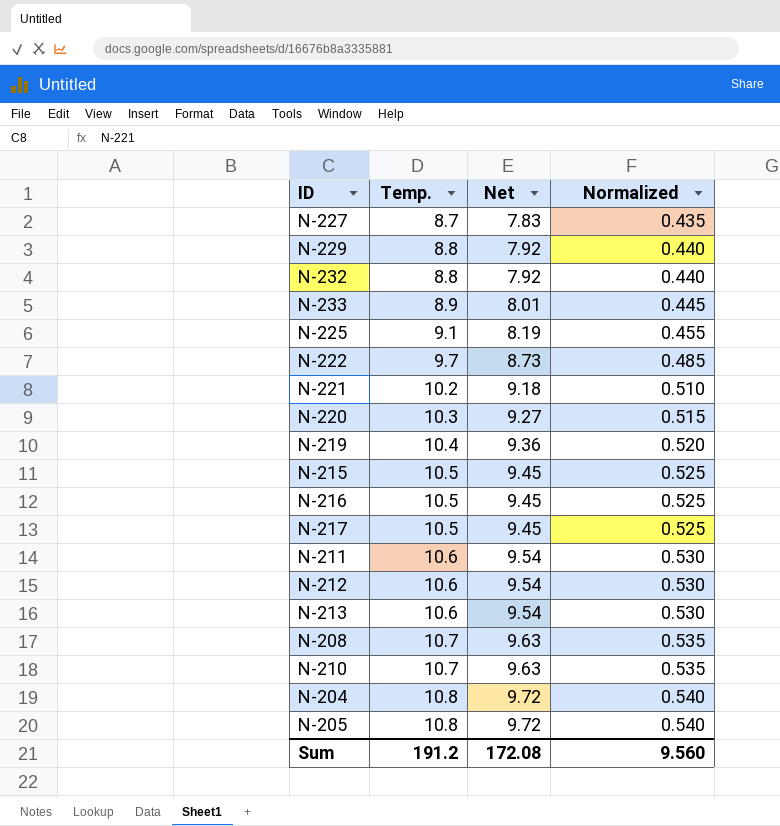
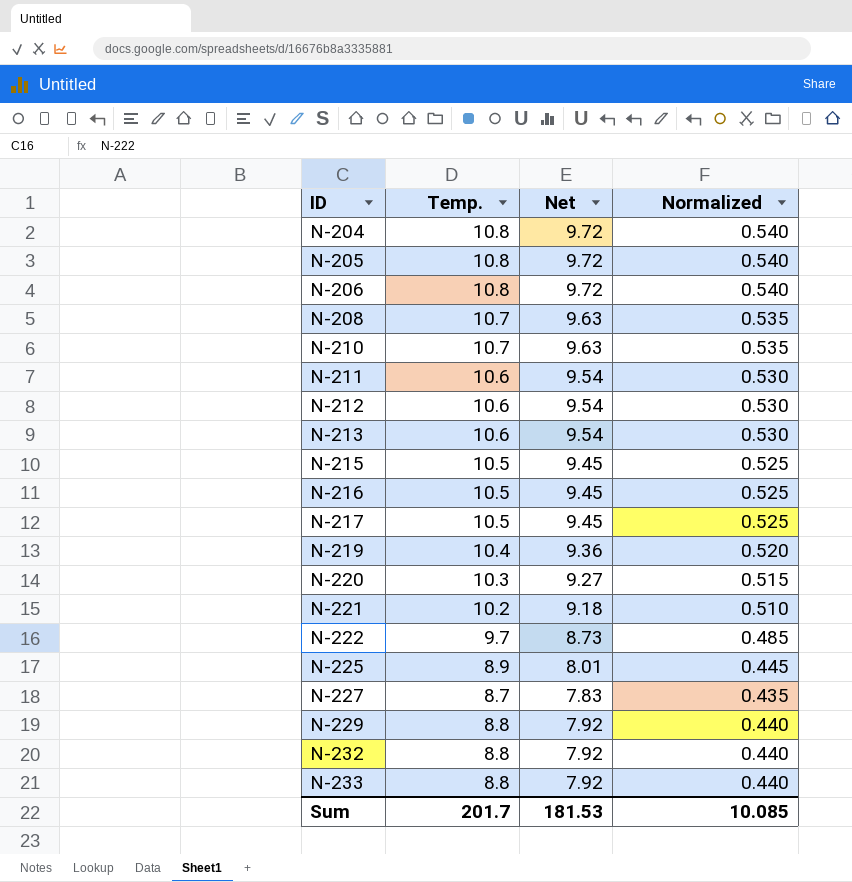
row order: Temp. ascending -> ID ascending
row N-206: none -> 10.8 | 9.72 | 0.540
N-225 | Temp.: 9.1 -> 8.9
N-225 | Net: 8.19 -> 8.01
N-225 | Normalized: 0.455 -> 0.445
N-233 | Temp.: 8.9 -> 8.8
N-233 | Net: 8.01 -> 7.92
N-233 | Normalized: 0.445 -> 0.440
Sum | Temp.: 191.2 -> 201.7
Sum | Net: 172.08 -> 181.53
Sum | Normalized: 9.560 -> 10.085

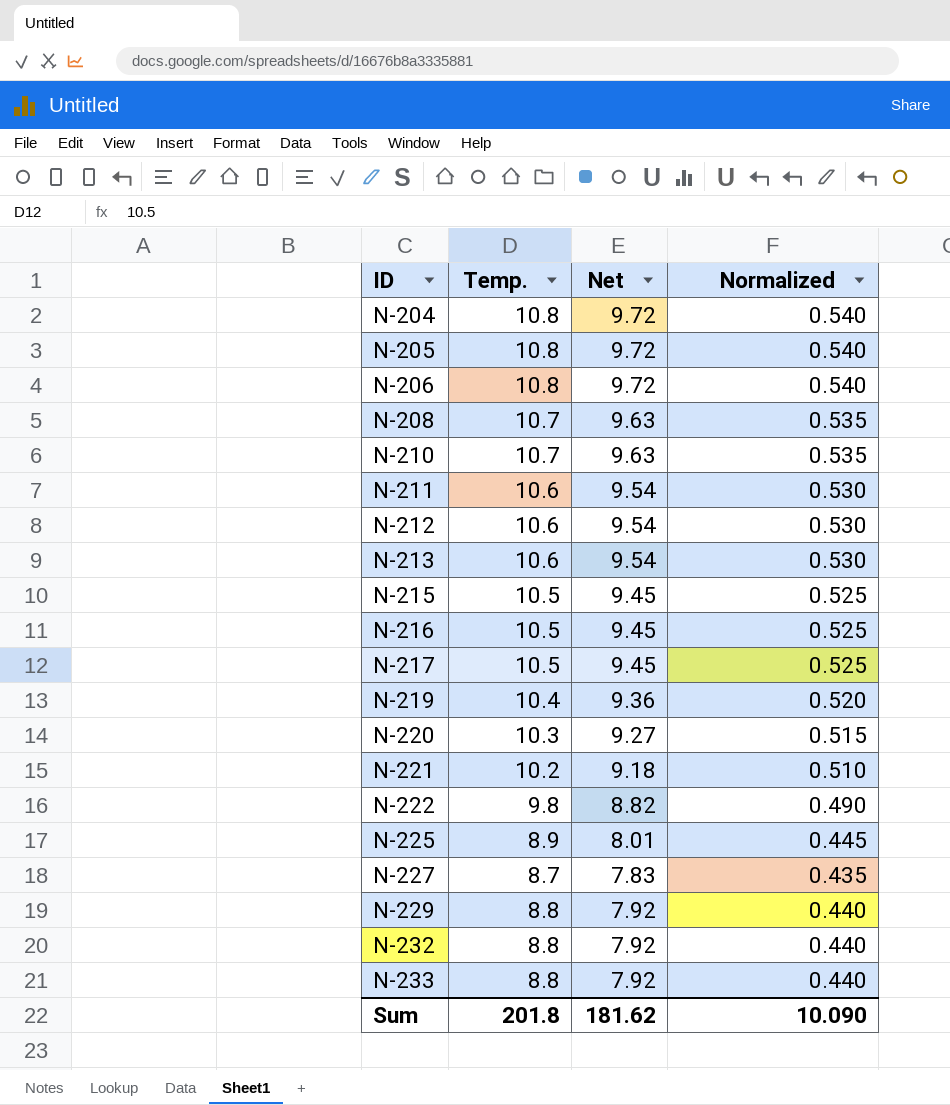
N-222 | Temp.: 9.7 -> 9.8
N-222 | Net: 8.73 -> 8.82
N-222 | Normalized: 0.485 -> 0.490
Sum | Temp.: 201.7 -> 201.8
Sum | Net: 181.53 -> 181.62
Sum | Normalized: 10.085 -> 10.090

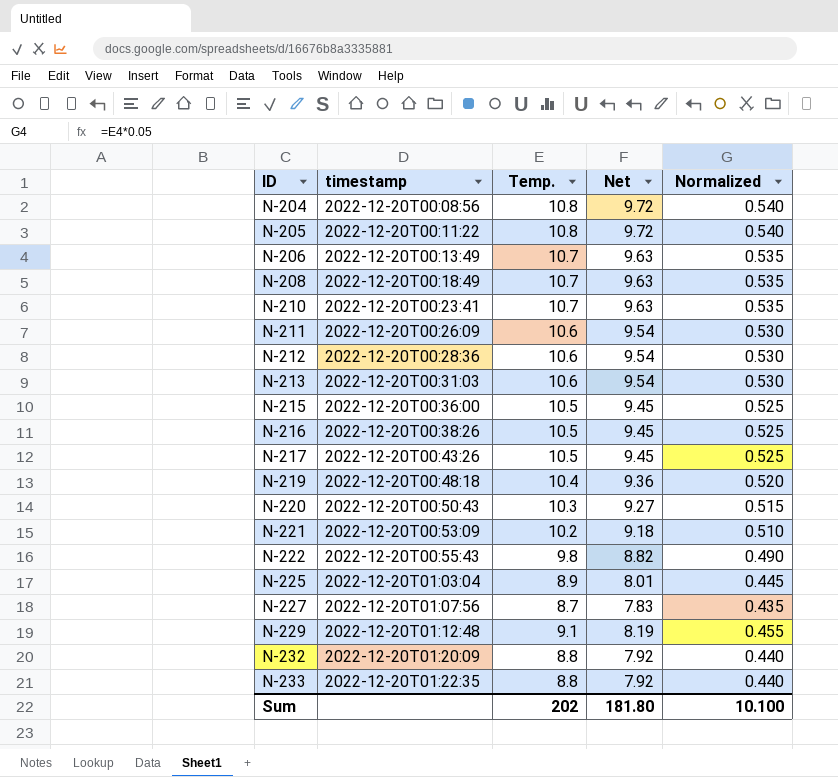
column timestamp | position: none -> 2
N-206 | Temp.: 10.8 -> 10.7
N-206 | Net: 9.72 -> 9.63
N-206 | Normalized: 0.540 -> 0.535
N-229 | Temp.: 8.8 -> 9.1
N-229 | Net: 7.92 -> 8.19
N-229 | Normalized: 0.440 -> 0.455
Sum | Temp.: 201.8 -> 202
Sum | Net: 181.62 -> 181.80
Sum | Normalized: 10.090 -> 10.100

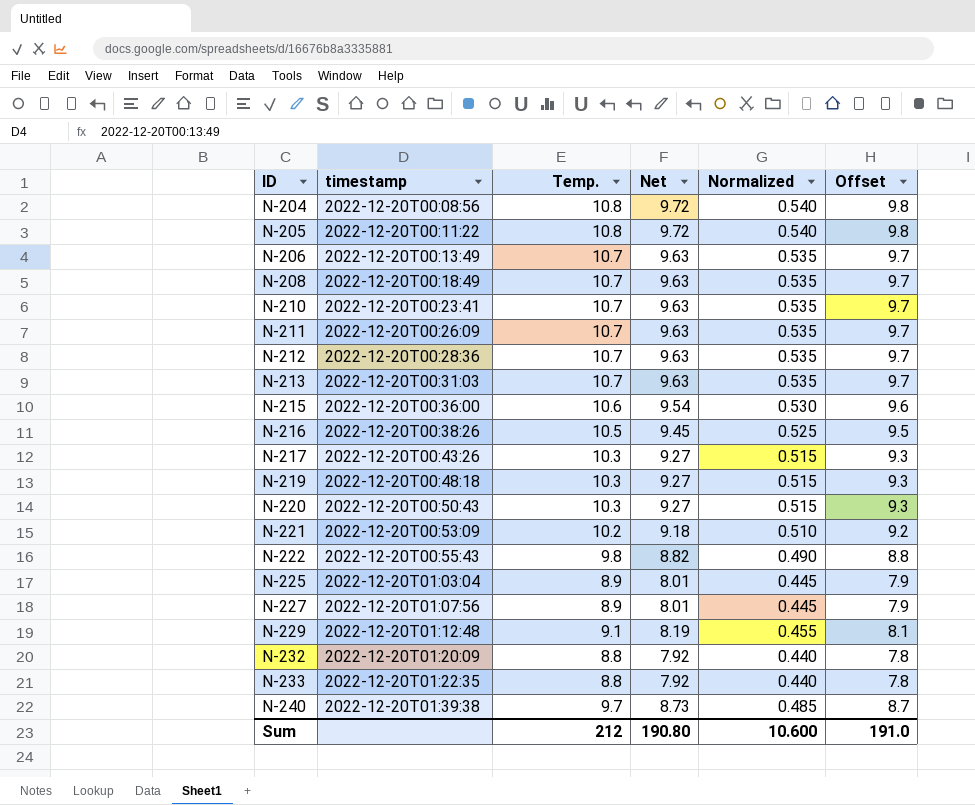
column Offset | formula: none -> [Temp.] - 1
N-211 | Temp.: 10.6 -> 10.7
N-211 | Net: 9.54 -> 9.63
N-211 | Normalized: 0.530 -> 0.535
N-212 | Temp.: 10.6 -> 10.7
N-212 | Net: 9.54 -> 9.63
N-212 | Normalized: 0.530 -> 0.535
N-213 | Temp.: 10.6 -> 10.7
N-213 | Net: 9.54 -> 9.63
N-213 | Normalized: 0.530 -> 0.535
N-215 | Temp.: 10.5 -> 10.6
N-215 | Net: 9.45 -> 9.54
N-215 | Normalized: 0.525 -> 0.530
N-217 | Temp.: 10.5 -> 10.3
N-217 | Net: 9.45 -> 9.27
N-217 | Normalized: 0.525 -> 0.515
N-219 | Temp.: 10.4 -> 10.3
N-219 | Net: 9.36 -> 9.27
N-219 | Normalized: 0.520 -> 0.515
N-227 | Temp.: 8.7 -> 8.9
N-227 | Net: 7.83 -> 8.01
N-227 | Normalized: 0.435 -> 0.445
row N-240: none -> 2022-12-20T01:39:38 | 9.7 | 8.73 | 0.485 | 8.7
Sum | Temp.: 202 -> 212
Sum | Net: 181.80 -> 190.80
Sum | Normalized: 10.100 -> 10.600

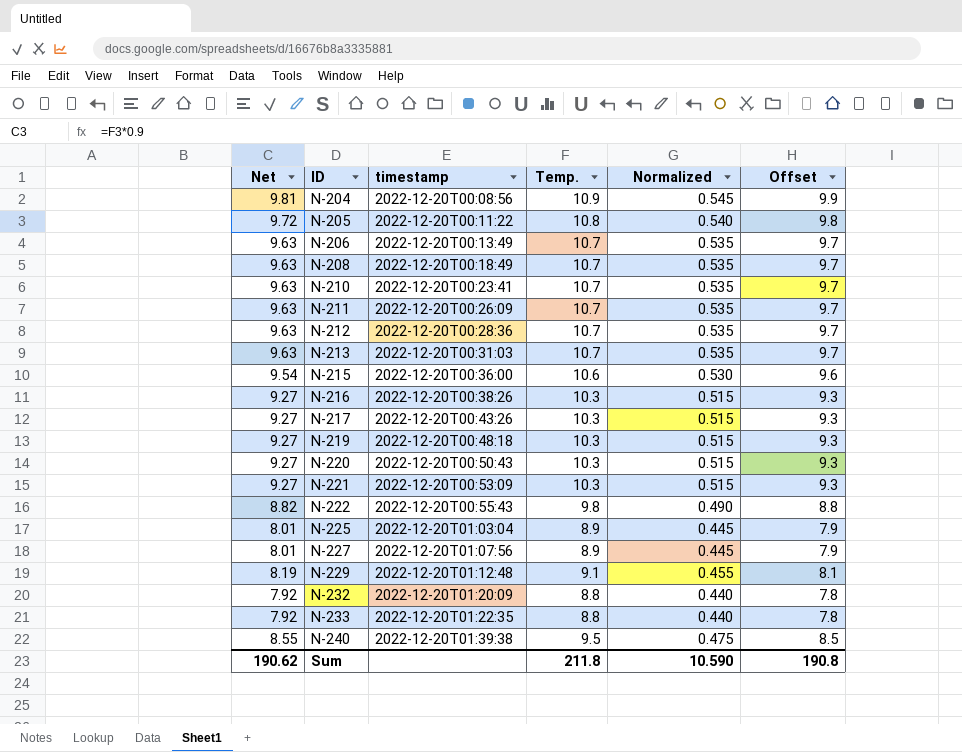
column Net | position: 4 -> 1
N-204 | Net: 9.72 -> 9.81
N-204 | Temp.: 10.8 -> 10.9
N-204 | Normalized: 0.540 -> 0.545
N-204 | Offset: 9.8 -> 9.9
N-216 | Net: 9.45 -> 9.27
N-216 | Temp.: 10.5 -> 10.3
N-216 | Normalized: 0.525 -> 0.515
N-216 | Offset: 9.5 -> 9.3
N-221 | Net: 9.18 -> 9.27
N-221 | Temp.: 10.2 -> 10.3
N-221 | Normalized: 0.510 -> 0.515
N-221 | Offset: 9.2 -> 9.3
N-240 | Net: 8.73 -> 8.55
N-240 | Temp.: 9.7 -> 9.5
N-240 | Normalized: 0.485 -> 0.475
N-240 | Offset: 8.7 -> 8.5
Sum | Net: 190.80 -> 190.62
Sum | Temp.: 212 -> 211.8
Sum | Normalized: 10.600 -> 10.590
Sum | Offset: 191.0 -> 190.8

